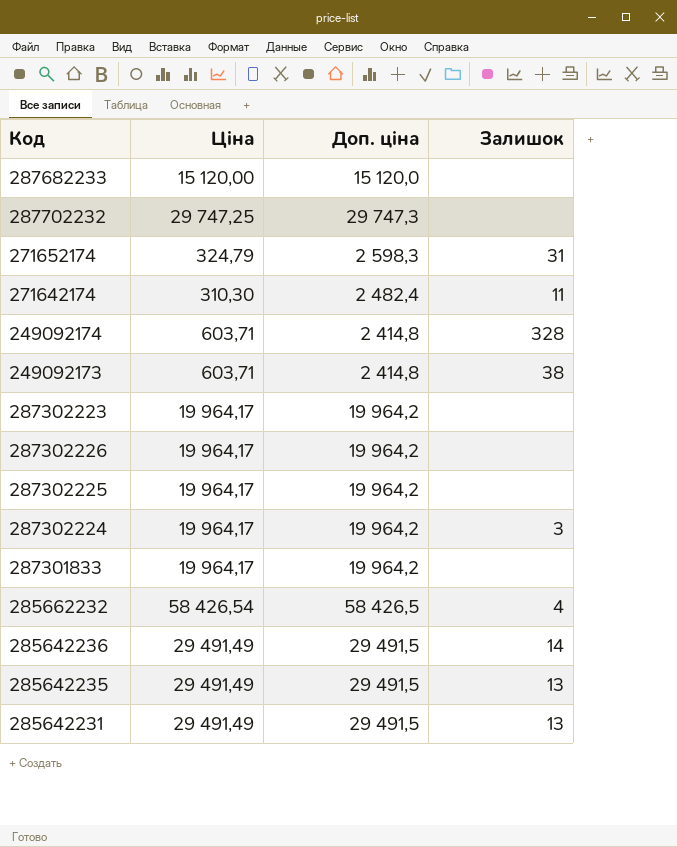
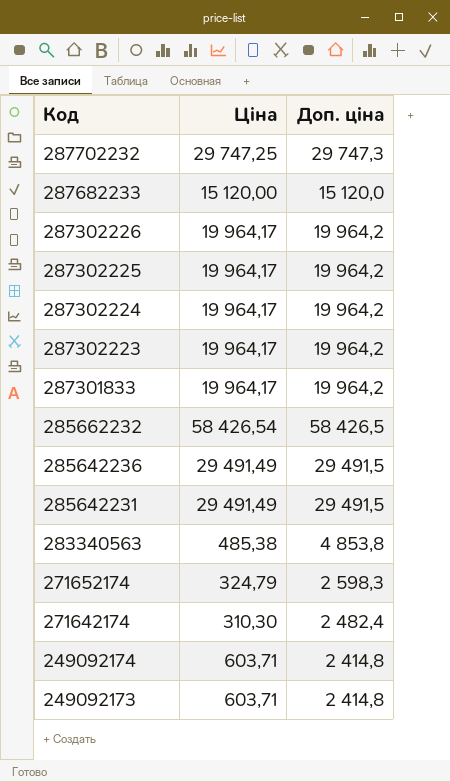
row order: none -> Код descending
column Залишок | position: 4 -> none
row 285642235: 29 491,49 | 29 491,5 | 13 -> none
row 283340563: none -> 485,38 | 4 853,8

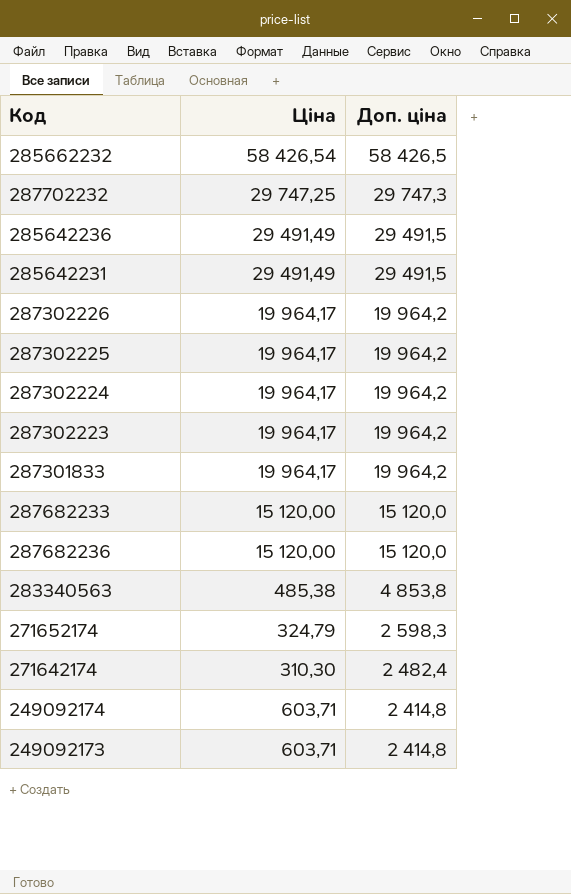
row order: Код descending -> Доп. ціна descending
row 287682236: none -> 15 120,00 | 15 120,0

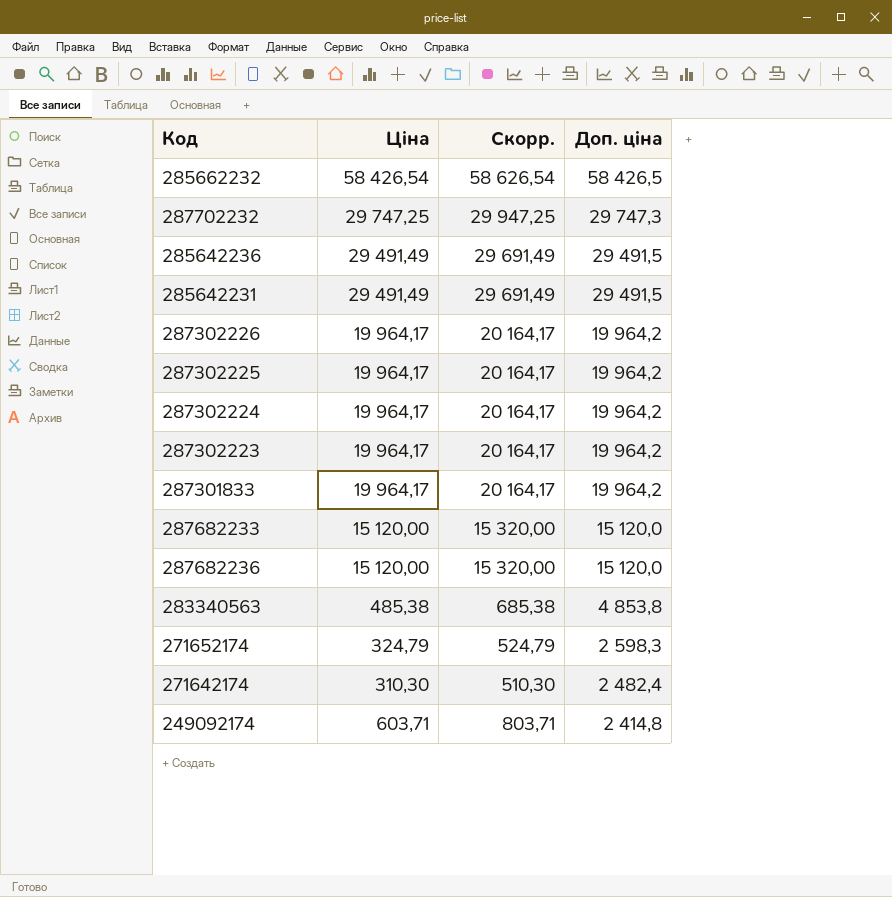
column Скорр. | formula: none -> [Ціна] + 200
row 249092173: 603,71 | 2 414,8 -> none

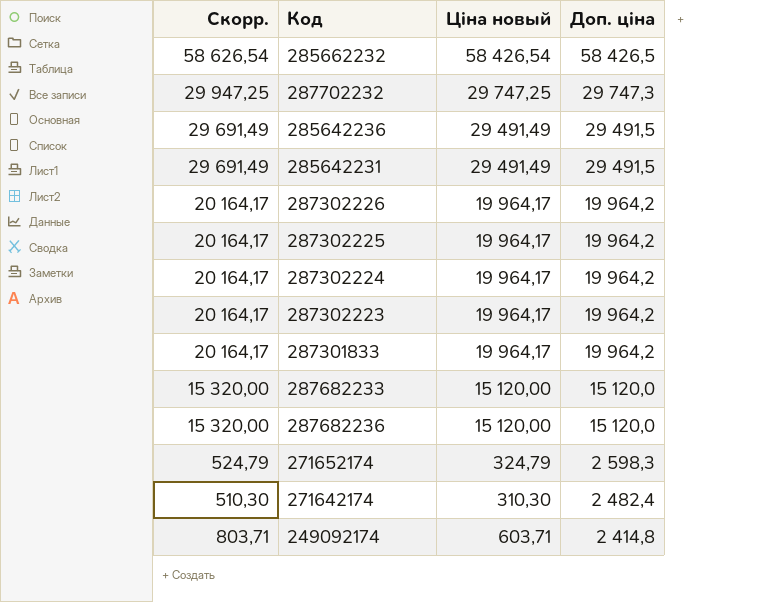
column Скорр. | position: 3 -> 1
column name: Ціна -> Ціна новый
row 283340563: 485,38 | 685,38 | 4 853,8 -> none

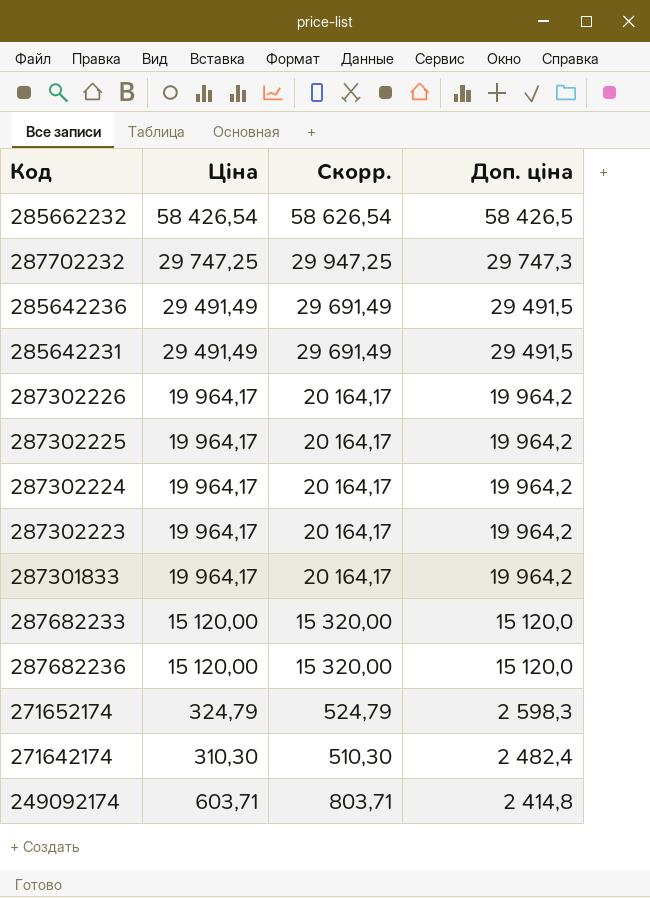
column name: Ціна новый -> Ціна
column Скорр. | position: 1 -> 3

